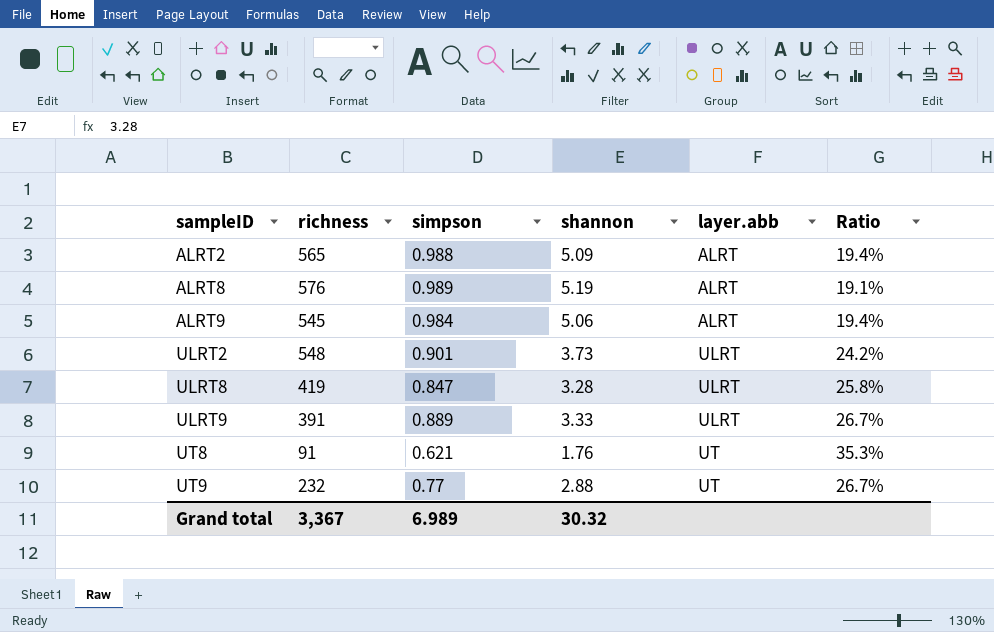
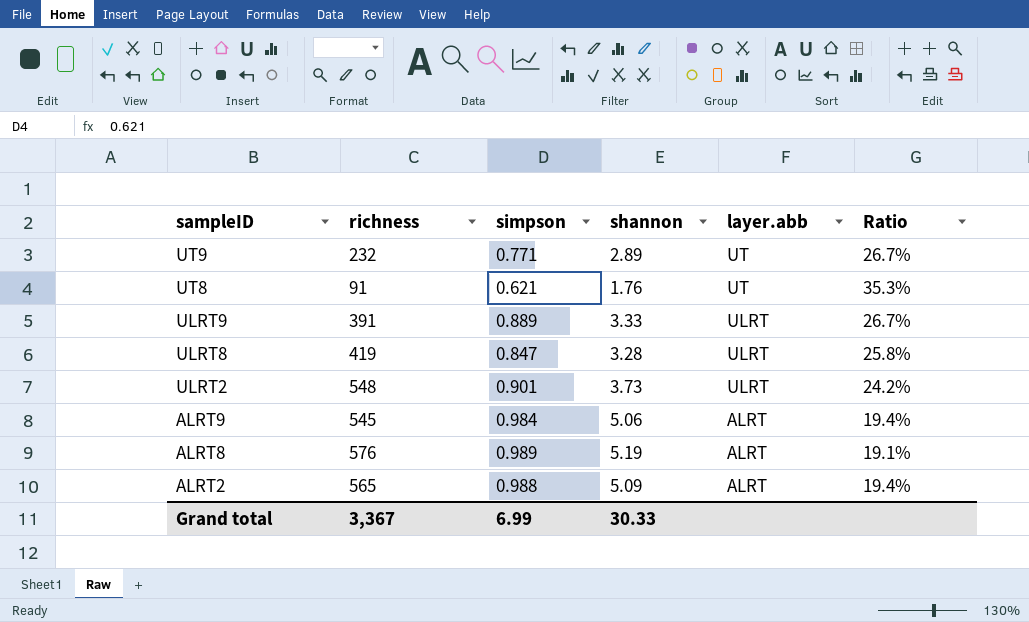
row order: sampleID ascending -> sampleID descending
UT9 | simpson: 0.77 -> 0.771
UT9 | shannon: 2.88 -> 2.89
Grand total | simpson: 6.989 -> 6.99
Grand total | shannon: 30.32 -> 30.33

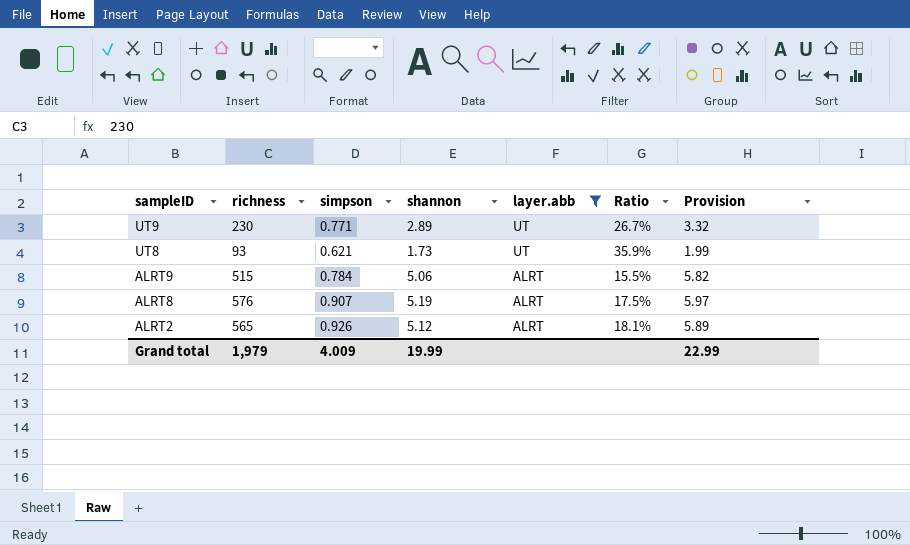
filter: none -> layer.abb != ULRT
column Provision | formula: none -> [shannon] * 1.15
UT9 | richness: 232 -> 230
UT8 | richness: 91 -> 93
UT8 | shannon: 1.76 -> 1.73
UT8 | Ratio: 35.3% -> 35.9%
ALRT9 | richness: 545 -> 515
ALRT9 | simpson: 0.984 -> 0.784
ALRT9 | Ratio: 19.4% -> 15.5%
ALRT8 | simpson: 0.989 -> 0.907
ALRT8 | Ratio: 19.1% -> 17.5%
ALRT2 | simpson: 0.988 -> 0.926
ALRT2 | shannon: 5.09 -> 5.12
ALRT2 | Ratio: 19.4% -> 18.1%
Grand total | richness: 3,367 -> 1,979
Grand total | simpson: 6.99 -> 4.009
Grand total | shannon: 30.33 -> 19.99

